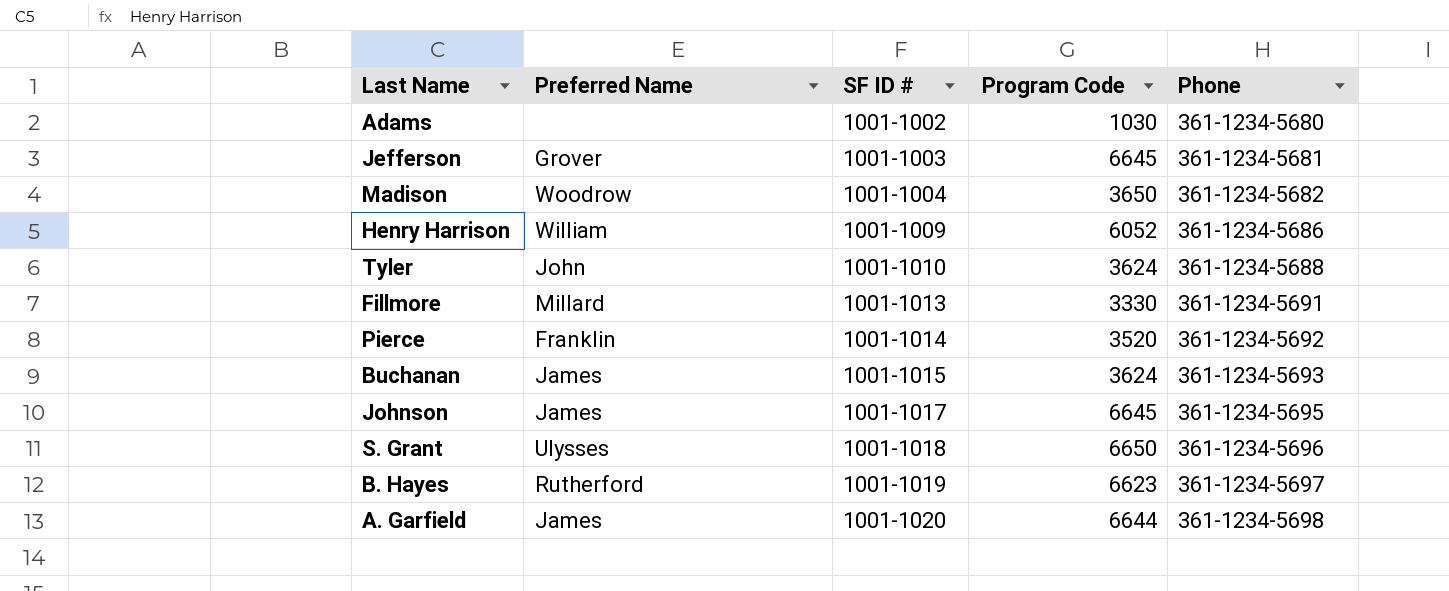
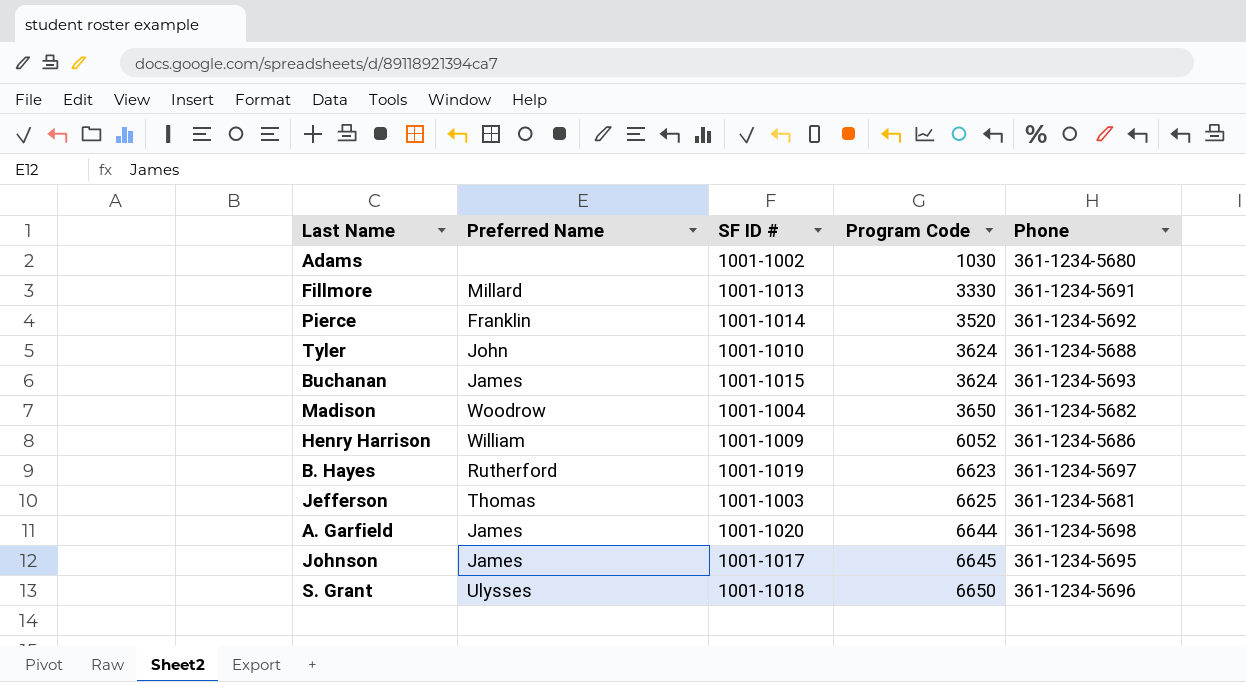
row order: SF ID # ascending -> Program Code ascending
Jefferson | Preferred Name: Grover -> Thomas
Jefferson | Program Code: 6645 -> 6625

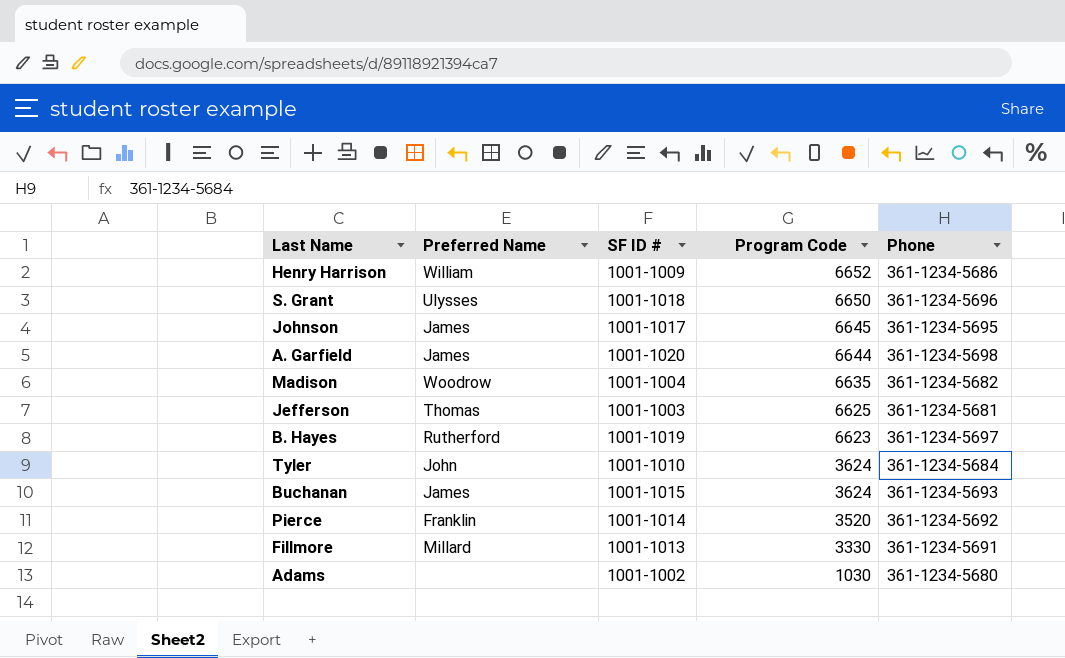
row order: Program Code ascending -> Program Code descending
Henry Harrison | Program Code: 6052 -> 6652
Madison | Program Code: 3650 -> 6635
Tyler | Phone: 361-1234-5688 -> 361-1234-5684

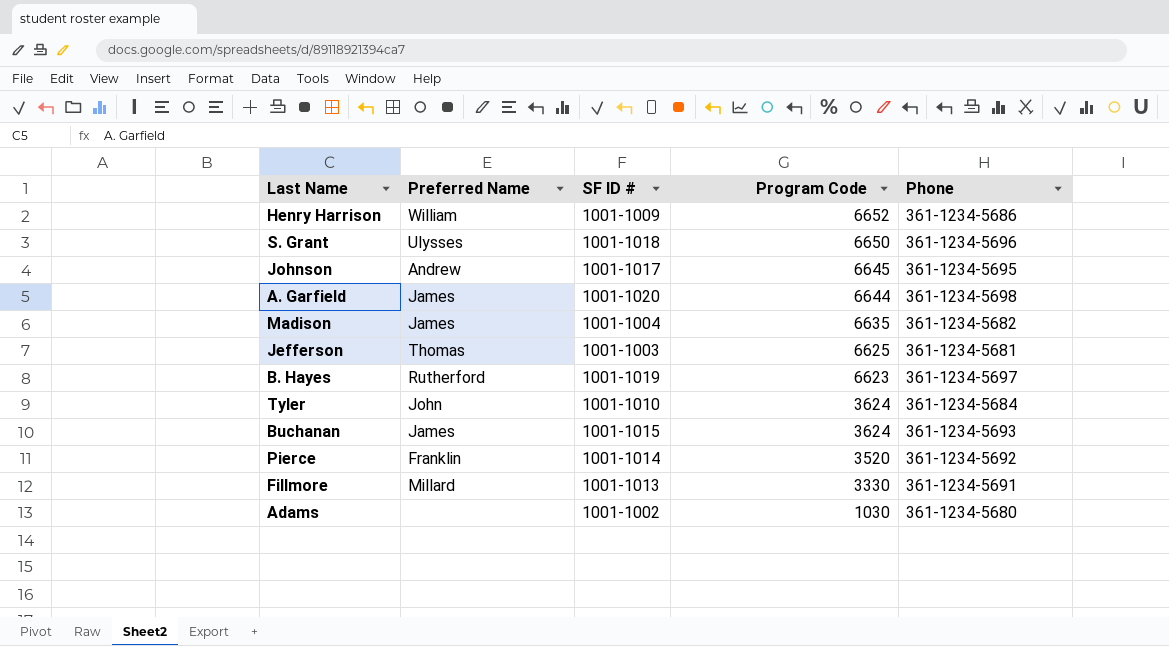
Johnson | Preferred Name: James -> Andrew
Madison | Preferred Name: Woodrow -> James

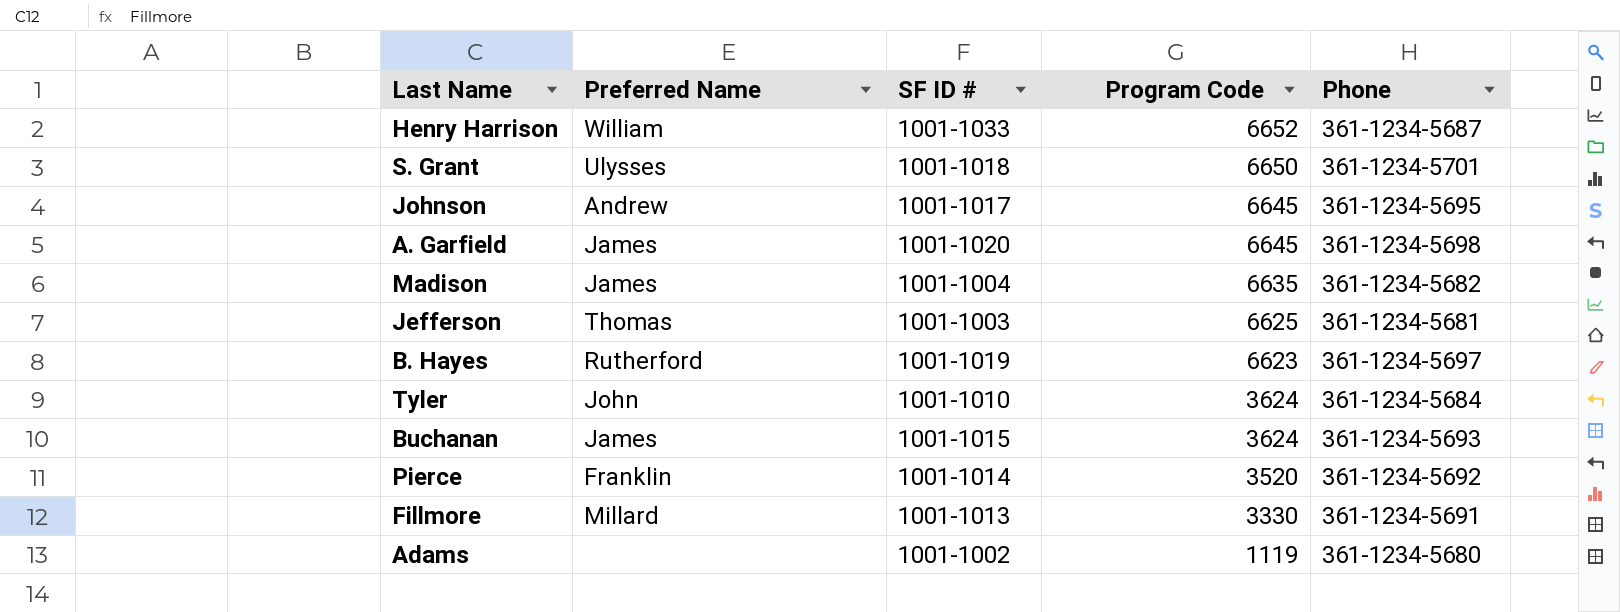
Henry Harrison | SF ID #: 1001-1009 -> 1001-1033
Henry Harrison | Phone: 361-1234-5686 -> 361-1234-5687
S. Grant | Phone: 361-1234-5696 -> 361-1234-5701
A. Garfield | Program Code: 6644 -> 6645
Adams | Program Code: 1030 -> 1119

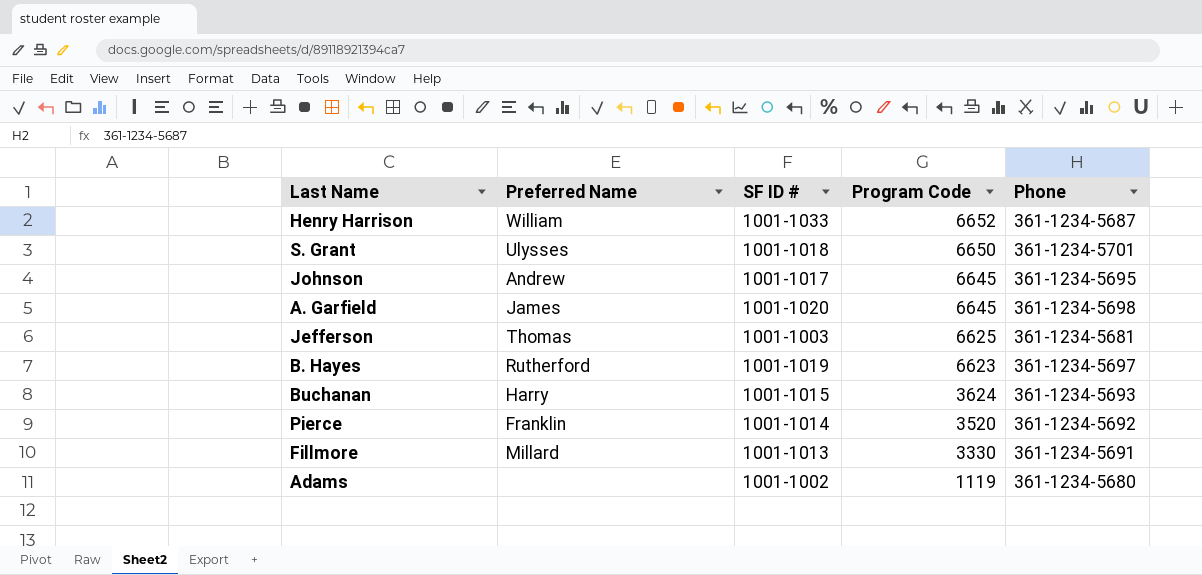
row Madison: James | 1001-1004 | 6635 | 361-1234-5682 -> none
row Tyler: John | 1001-1010 | 3624 | 361-1234-5684 -> none
Buchanan | Preferred Name: James -> Harry

